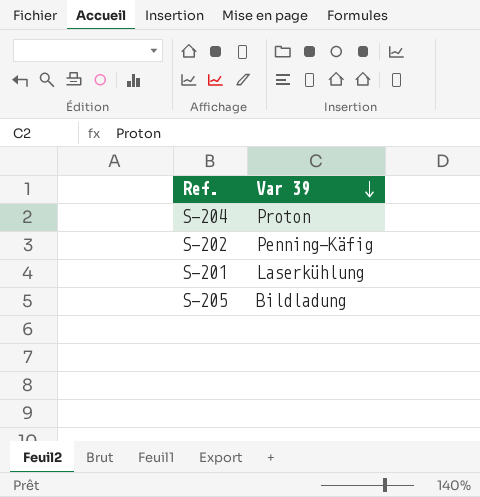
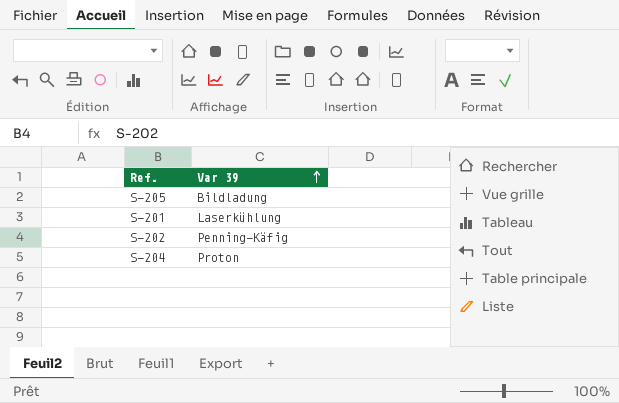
row order: Var 39 descending -> Var 39 ascending

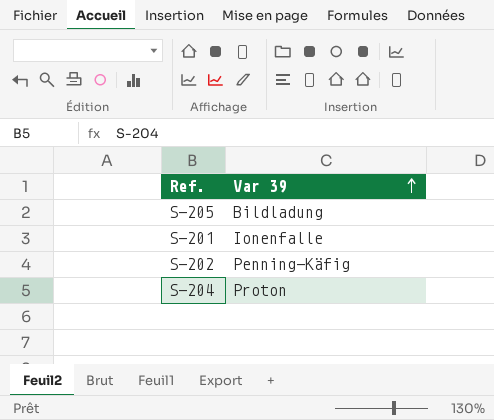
S-201 | Var 39: Laserkühlung -> Ionenfalle

